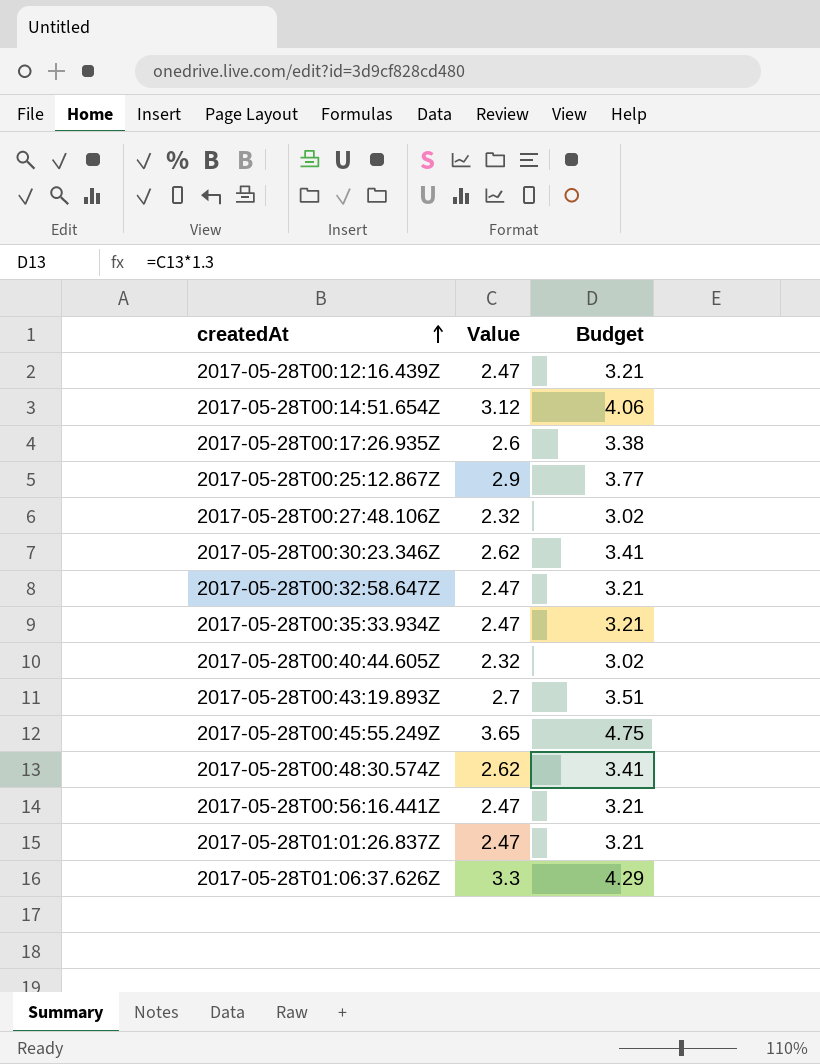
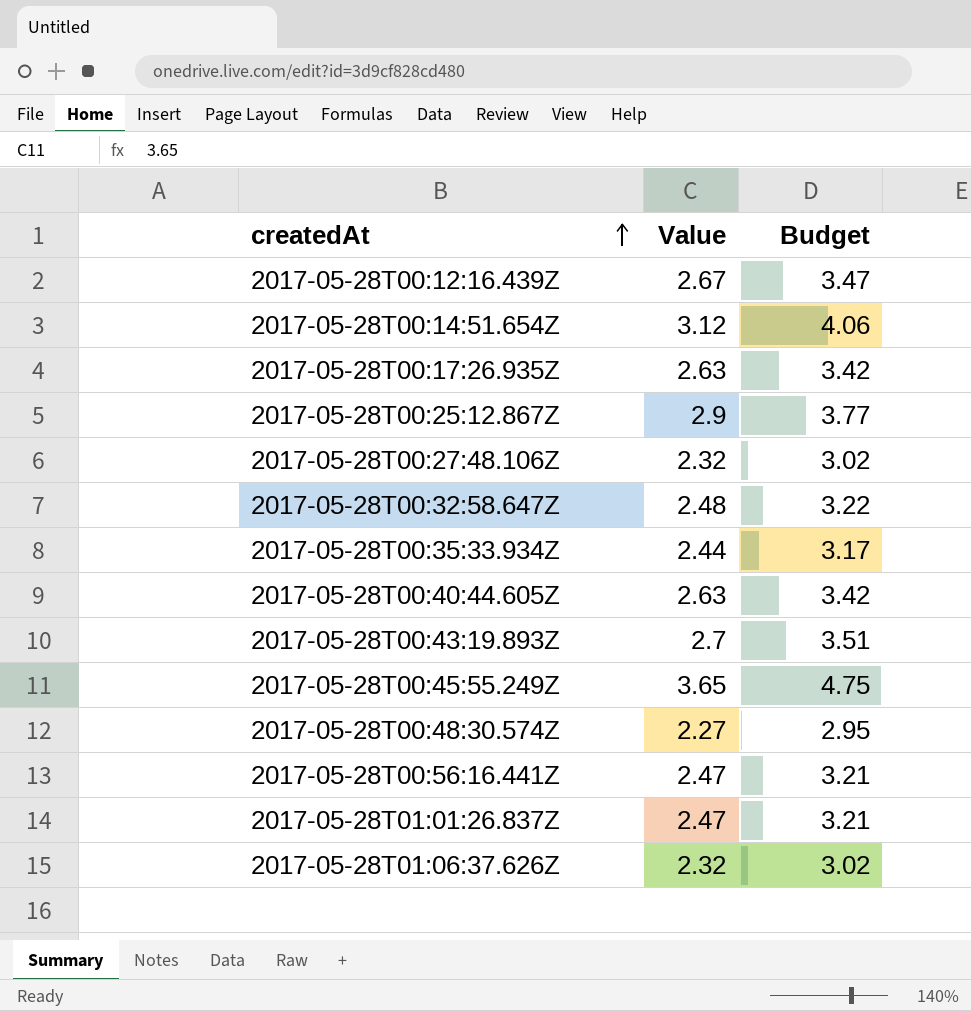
row 2017-05-28T00:30:23.346Z: 2.62 | 3.41 -> none
2017-05-28T00:12:16.439Z | Value: 2.47 -> 2.67
2017-05-28T00:12:16.439Z | Budget: 3.21 -> 3.47
2017-05-28T00:17:26.935Z | Value: 2.6 -> 2.63
2017-05-28T00:17:26.935Z | Budget: 3.38 -> 3.42
2017-05-28T00:32:58.647Z | Value: 2.47 -> 2.48
2017-05-28T00:32:58.647Z | Budget: 3.21 -> 3.22
2017-05-28T00:35:33.934Z | Value: 2.47 -> 2.44
2017-05-28T00:35:33.934Z | Budget: 3.21 -> 3.17
2017-05-28T00:40:44.605Z | Value: 2.32 -> 2.63
2017-05-28T00:40:44.605Z | Budget: 3.02 -> 3.42
2017-05-28T00:48:30.574Z | Value: 2.62 -> 2.27
2017-05-28T00:48:30.574Z | Budget: 3.41 -> 2.95
2017-05-28T01:06:37.626Z | Value: 3.3 -> 2.32
2017-05-28T01:06:37.626Z | Budget: 4.29 -> 3.02

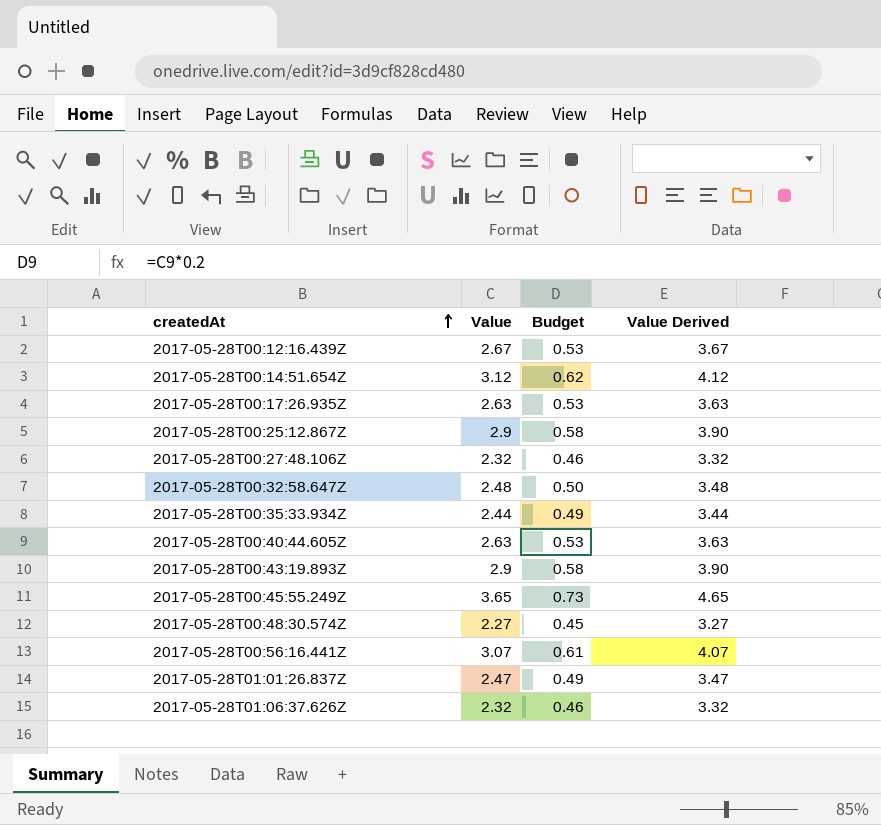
column Budget | formula: [Value] * 1.3 -> [Value] * 0.2
column Value Derived | formula: none -> [Value] + 1
2017-05-28T00:43:19.893Z | Value: 2.7 -> 2.9
2017-05-28T00:56:16.441Z | Value: 2.47 -> 3.07

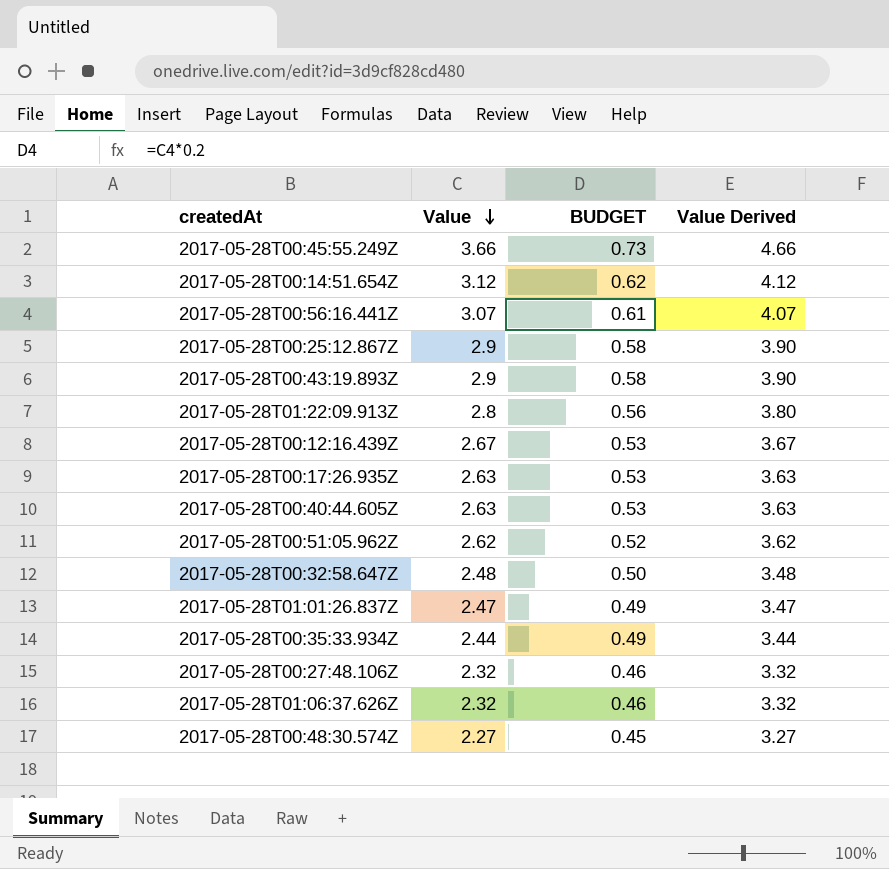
row order: createdAt ascending -> Value descending
column name: Budget -> BUDGET
2017-05-28T00:45:55.249Z | Value: 3.65 -> 3.66
2017-05-28T00:45:55.249Z | Value Derived: 4.65 -> 4.66
row 2017-05-28T01:22:09.913Z: none -> 2.8 | 0.56 | 3.80
row 2017-05-28T00:51:05.962Z: none -> 2.62 | 0.52 | 3.62

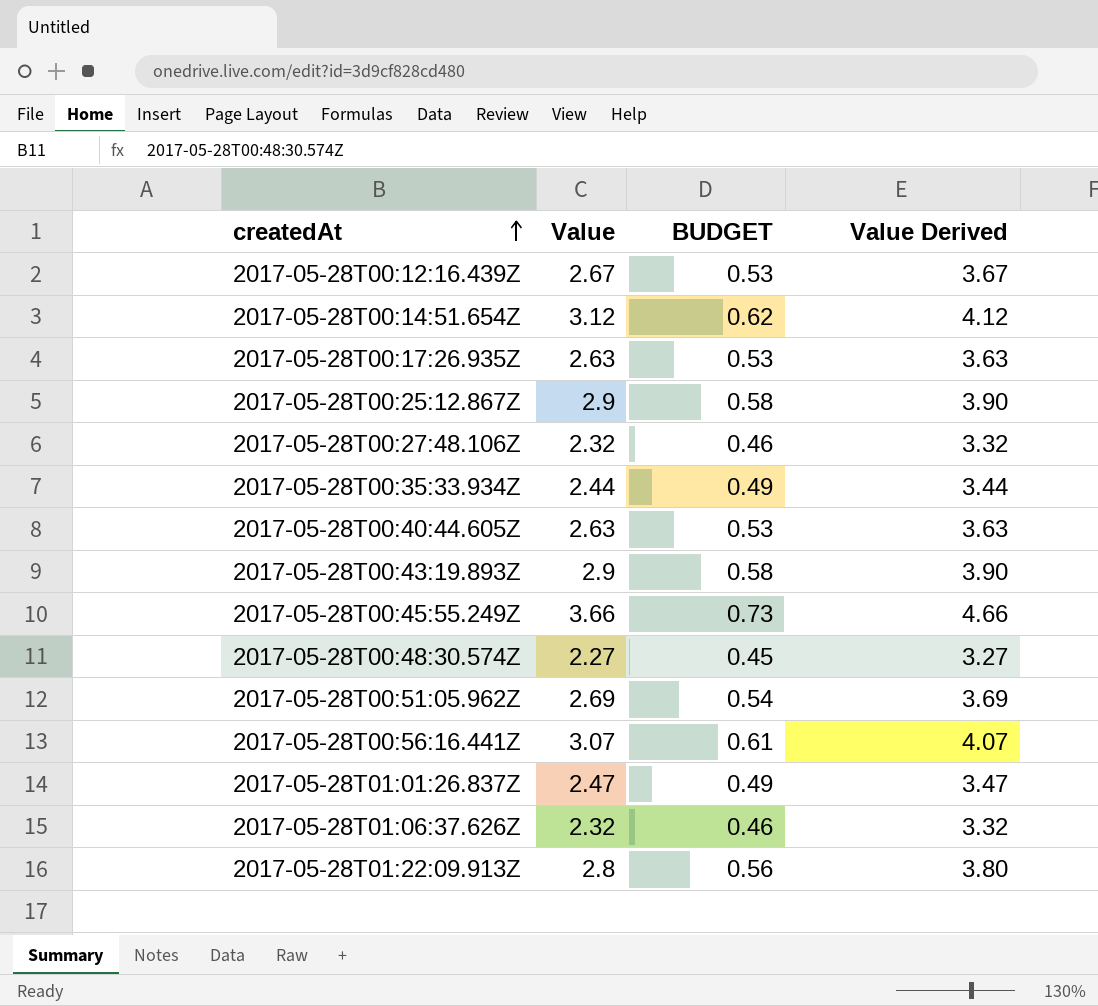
row order: Value descending -> createdAt ascending
row 2017-05-28T00:32:58.647Z: 2.48 | 0.50 | 3.48 -> none
2017-05-28T00:51:05.962Z | Value: 2.62 -> 2.69
2017-05-28T00:51:05.962Z | BUDGET: 0.52 -> 0.54
2017-05-28T00:51:05.962Z | Value Derived: 3.62 -> 3.69

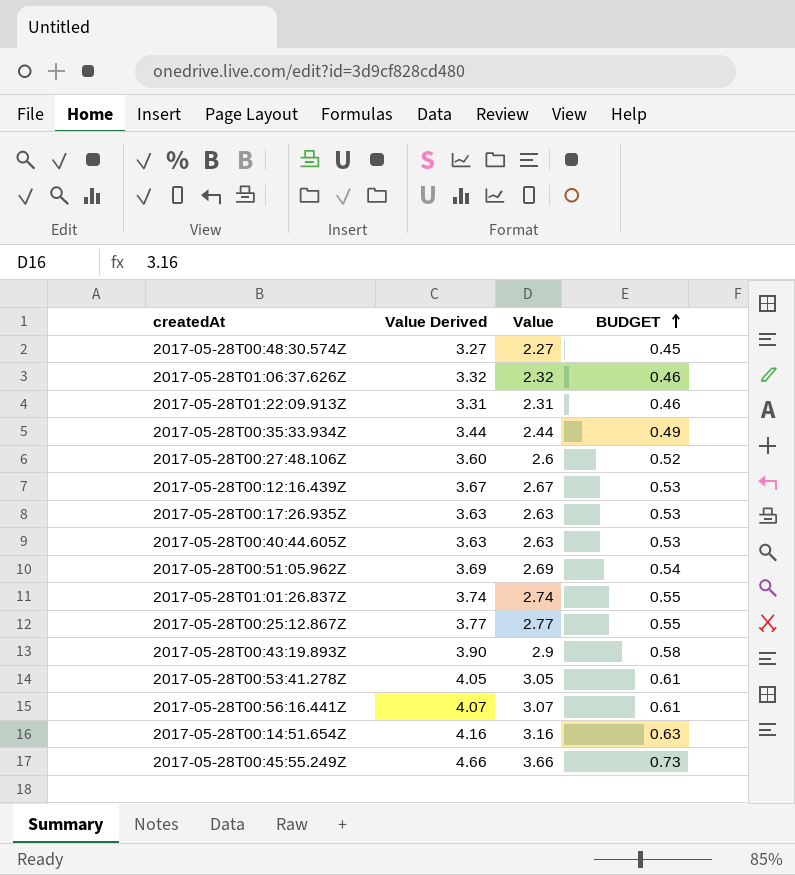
row order: createdAt ascending -> BUDGET ascending
column Value Derived | position: 4 -> 2
2017-05-28T01:22:09.913Z | Value Derived: 3.80 -> 3.31
2017-05-28T01:22:09.913Z | Value: 2.8 -> 2.31
2017-05-28T01:22:09.913Z | BUDGET: 0.56 -> 0.46
2017-05-28T00:27:48.106Z | Value Derived: 3.32 -> 3.60
2017-05-28T00:27:48.106Z | Value: 2.32 -> 2.6
2017-05-28T00:27:48.106Z | BUDGET: 0.46 -> 0.52
2017-05-28T01:01:26.837Z | Value Derived: 3.47 -> 3.74
2017-05-28T01:01:26.837Z | Value: 2.47 -> 2.74
2017-05-28T01:01:26.837Z | BUDGET: 0.49 -> 0.55
2017-05-28T00:25:12.867Z | Value Derived: 3.90 -> 3.77
2017-05-28T00:25:12.867Z | Value: 2.9 -> 2.77
2017-05-28T00:25:12.867Z | BUDGET: 0.58 -> 0.55
row 2017-05-28T00:53:41.278Z: none -> 4.05 | 3.05 | 0.61
2017-05-28T00:14:51.654Z | Value Derived: 4.12 -> 4.16
2017-05-28T00:14:51.654Z | Value: 3.12 -> 3.16
2017-05-28T00:14:51.654Z | BUDGET: 0.62 -> 0.63

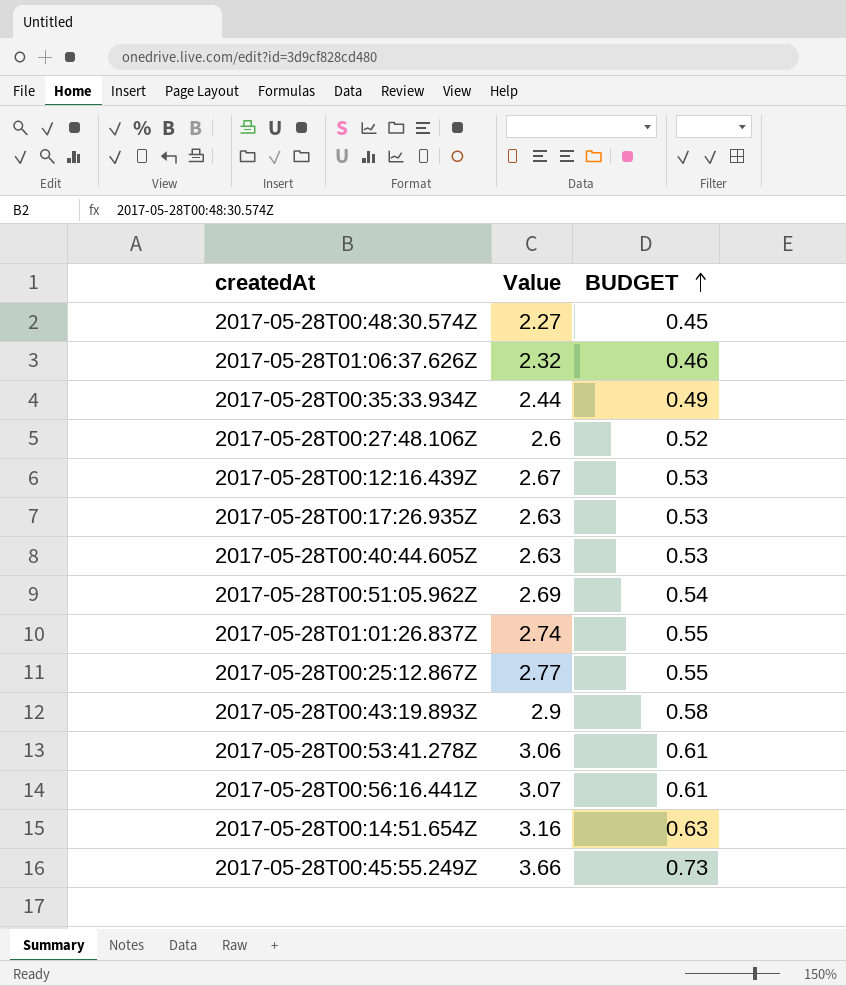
column Value Derived | formula: [Value] + 1 -> none
row 2017-05-28T01:22:09.913Z: 3.31 | 2.31 | 0.46 -> none
2017-05-28T00:53:41.278Z | Value: 3.05 -> 3.06

